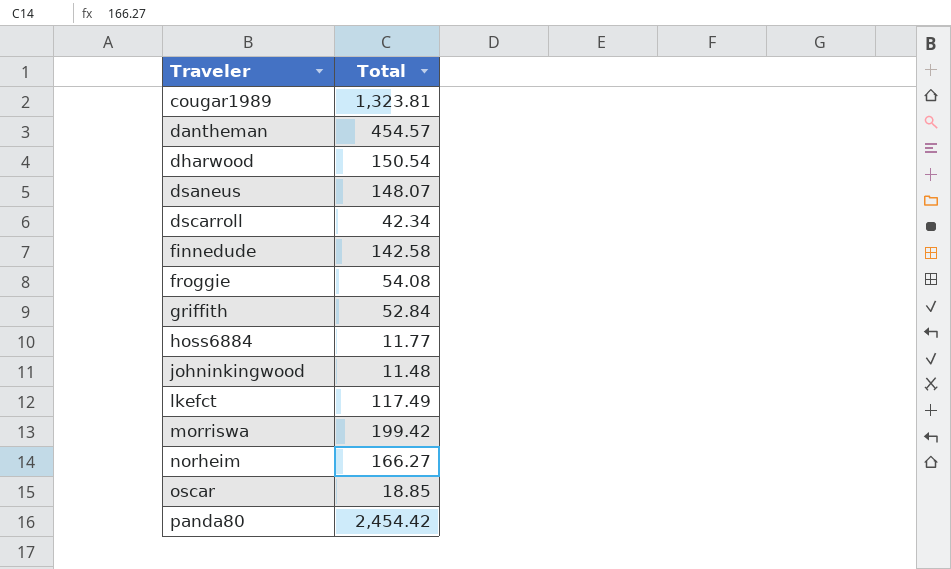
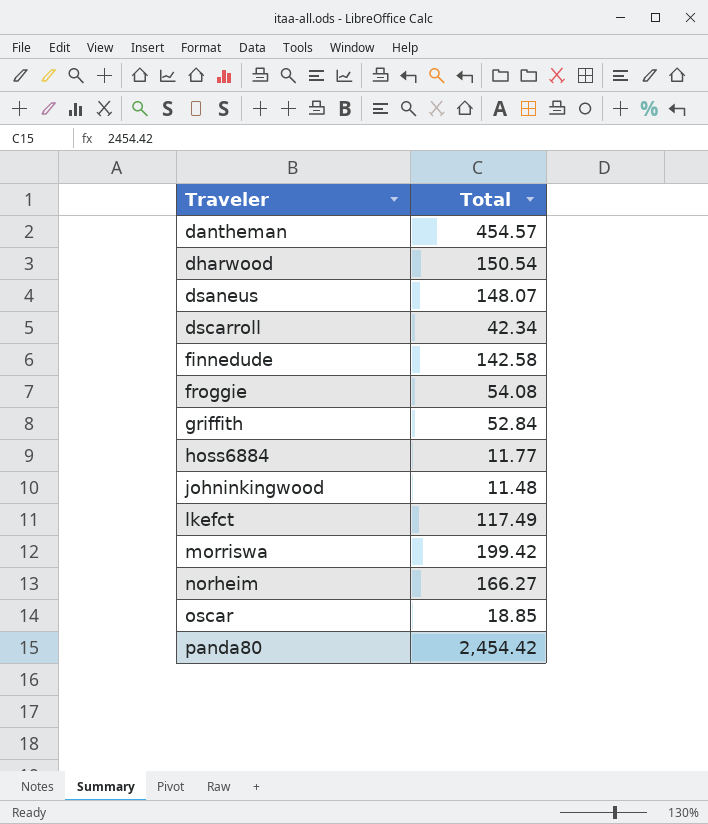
row cougar1989: 1,323.81 -> none

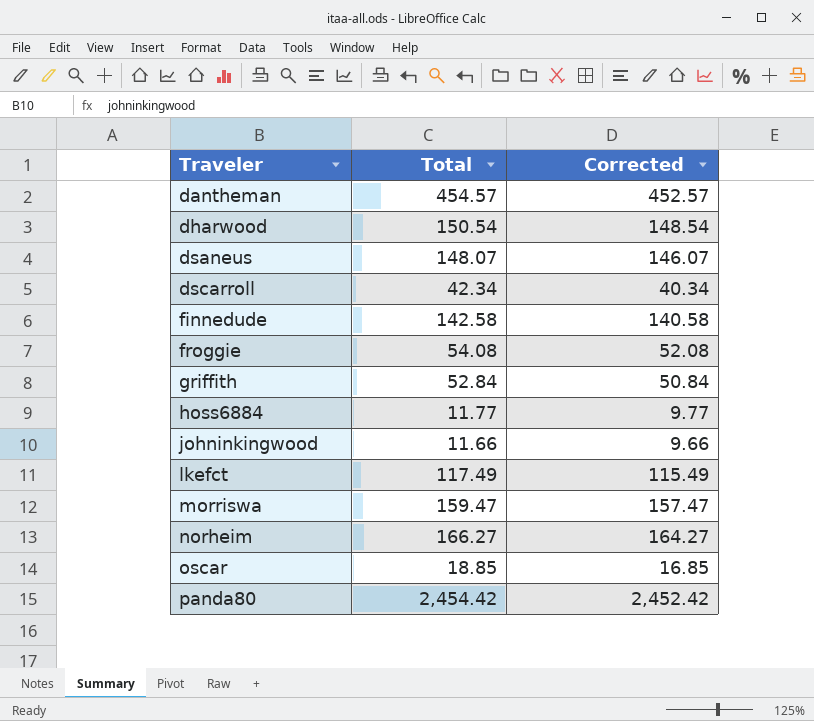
column Corrected | formula: none -> [Total] - 2
johninkingwood | Total: 11.48 -> 11.66
morriswa | Total: 199.42 -> 159.47

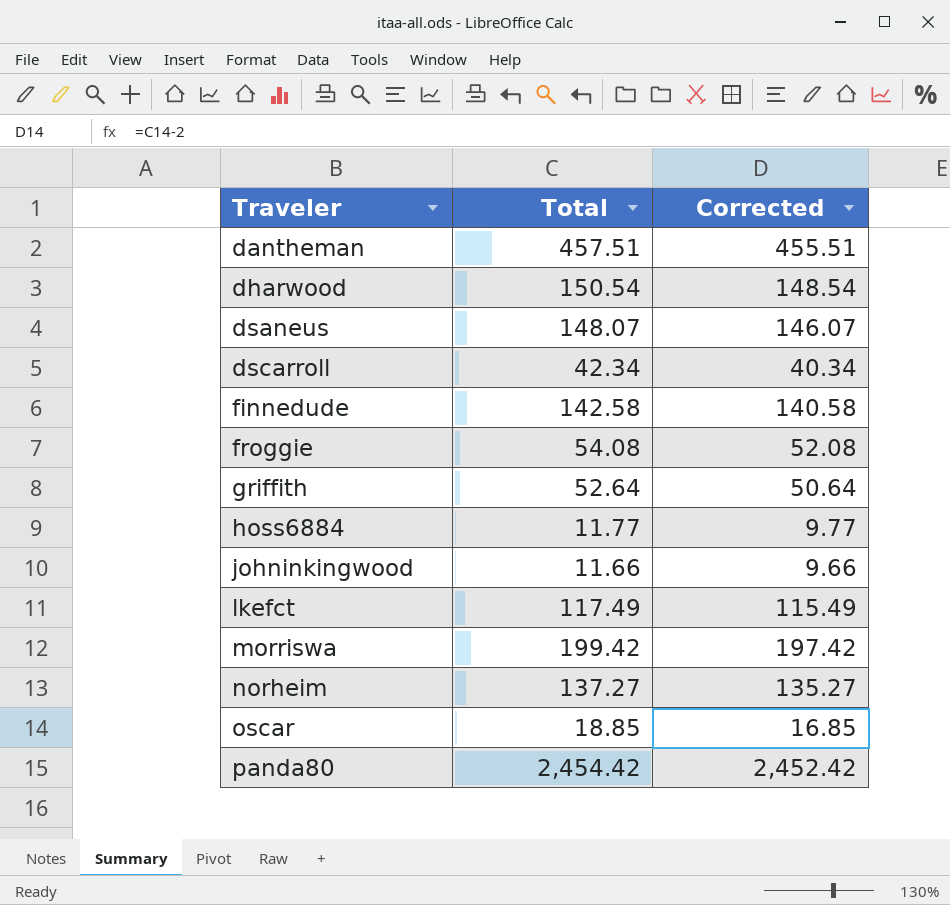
dantheman | Total: 454.57 -> 457.51
dantheman | Corrected: 452.57 -> 455.51
griffith | Total: 52.84 -> 52.64
griffith | Corrected: 50.84 -> 50.64
morriswa | Total: 159.47 -> 199.42
morriswa | Corrected: 157.47 -> 197.42
norheim | Total: 166.27 -> 137.27
norheim | Corrected: 164.27 -> 135.27

